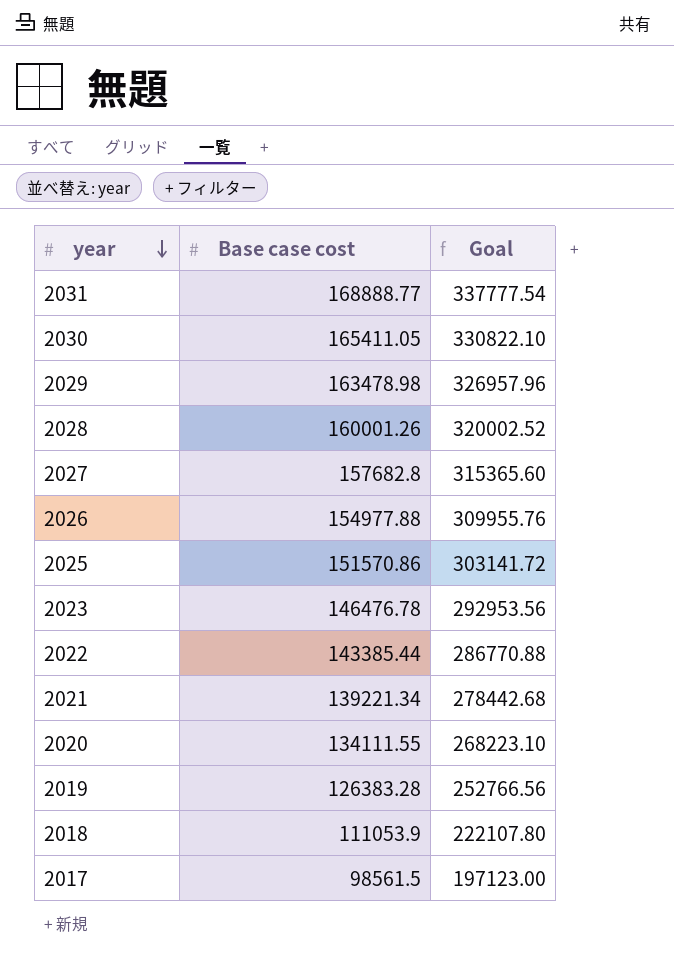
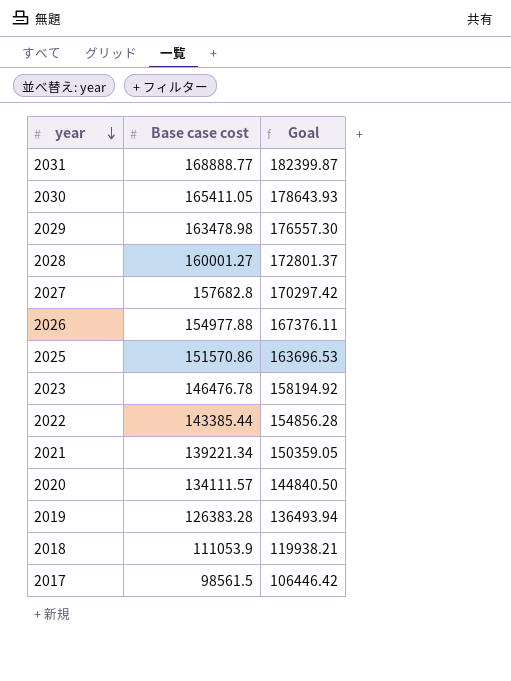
column Goal | formula: [Base case cost] * 2 -> [Base case cost] * 1.08
2028 | Base case cost: 160001.26 -> 160001.27
2020 | Base case cost: 134111.55 -> 134111.57

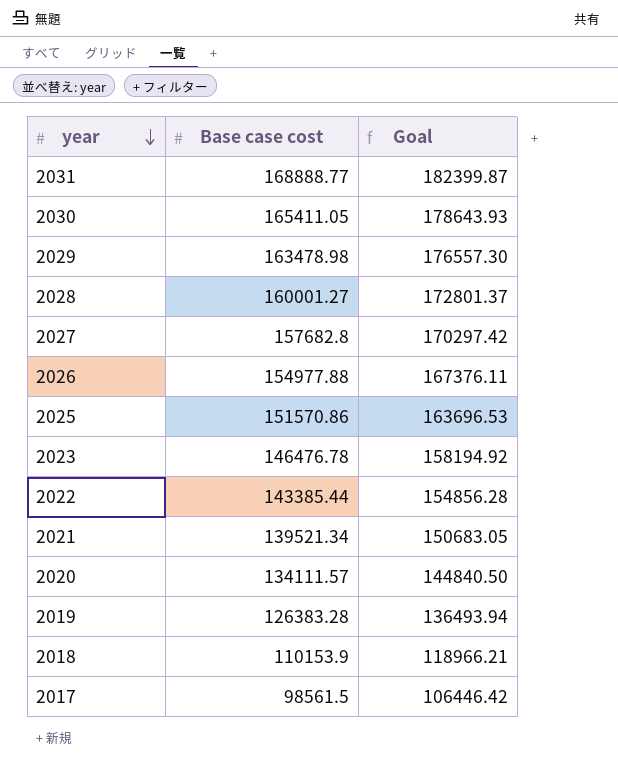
2021 | Base case cost: 139221.34 -> 139521.34
2021 | Goal: 150359.05 -> 150683.05
2018 | Base case cost: 111053.9 -> 110153.9
2018 | Goal: 119938.21 -> 118966.21

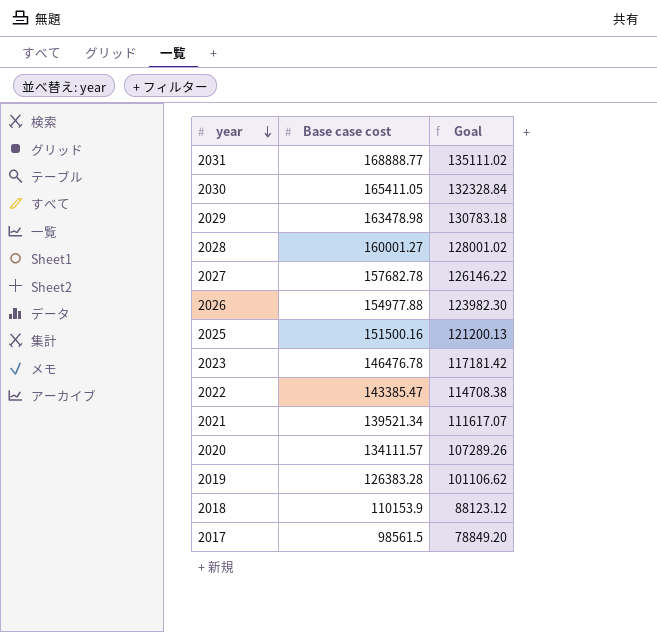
column Goal | formula: [Base case cost] * 1.08 -> [Base case cost] * 0.8
2027 | Base case cost: 157682.8 -> 157682.78
2025 | Base case cost: 151570.86 -> 151500.16
2022 | Base case cost: 143385.44 -> 143385.47

